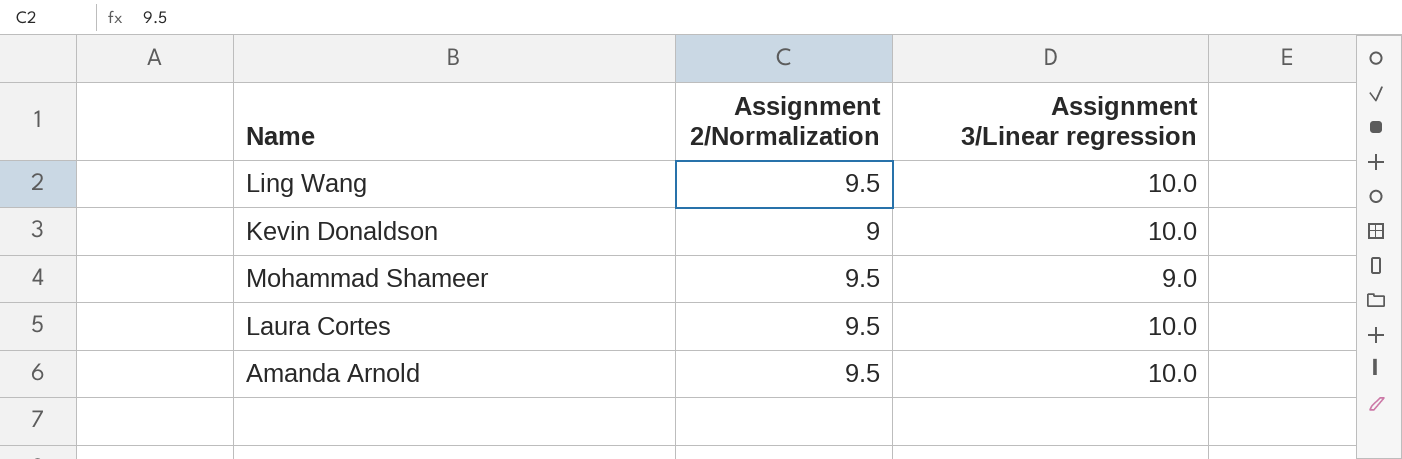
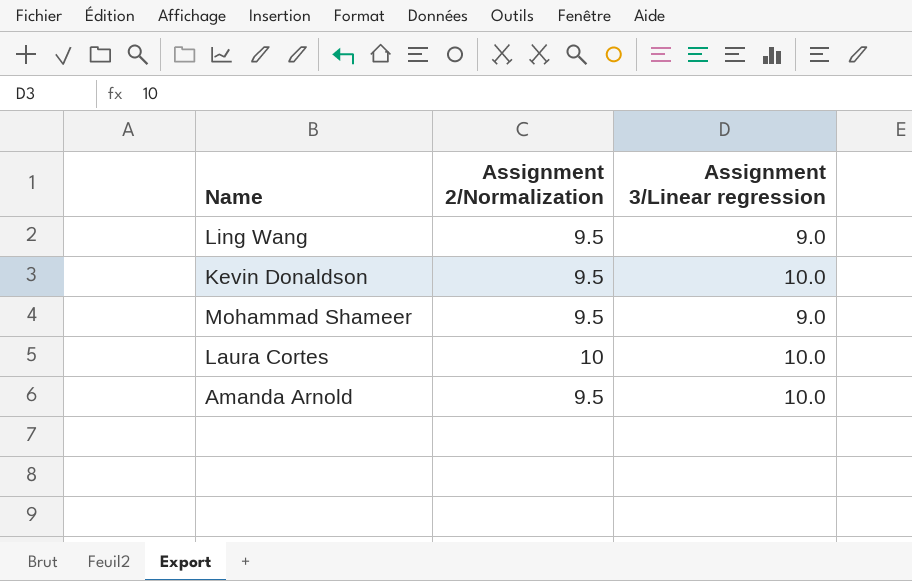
Ling Wang | Assignment 3/Linear regression: 10.0 -> 9.0
Kevin Donaldson | Assignment 2/Normalization: 9 -> 9.5
Laura Cortes | Assignment 2/Normalization: 9.5 -> 10

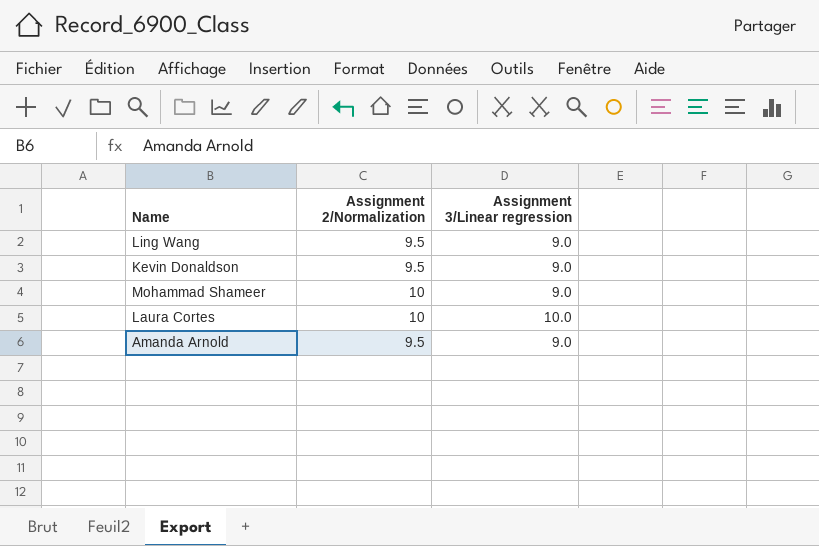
Kevin Donaldson | Assignment 3/Linear regression: 10.0 -> 9.0
Mohammad Shameer | Assignment 2/Normalization: 9.5 -> 10
Amanda Arnold | Assignment 3/Linear regression: 10.0 -> 9.0

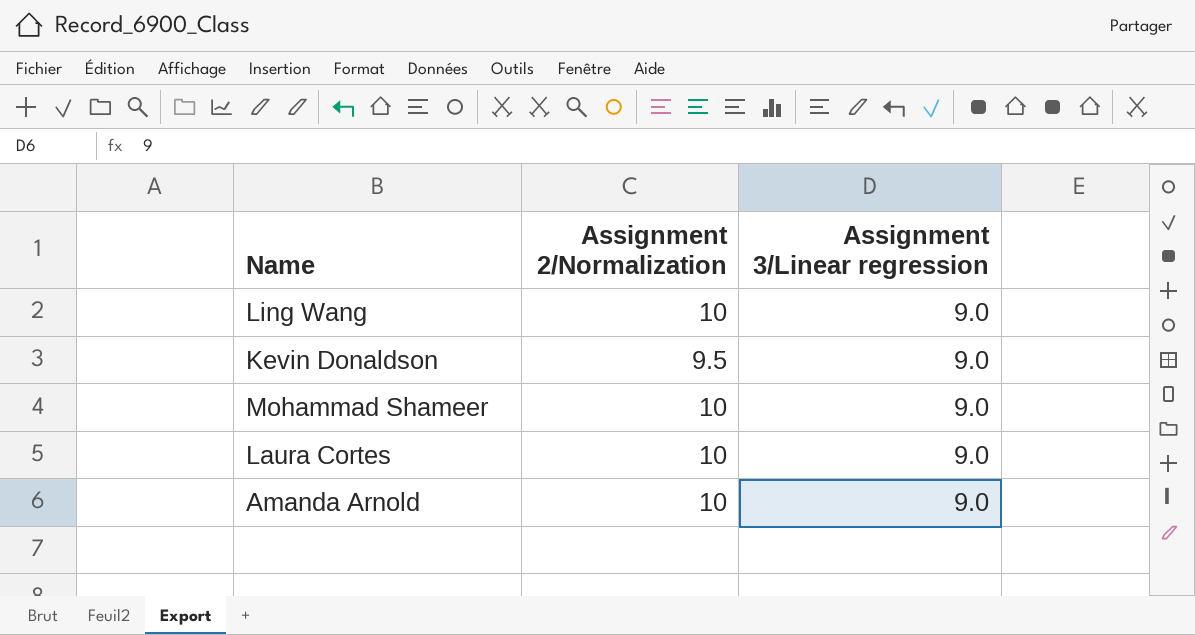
Ling Wang | Assignment 2/Normalization: 9.5 -> 10
Laura Cortes | Assignment 3/Linear regression: 10.0 -> 9.0
Amanda Arnold | Assignment 2/Normalization: 9.5 -> 10

